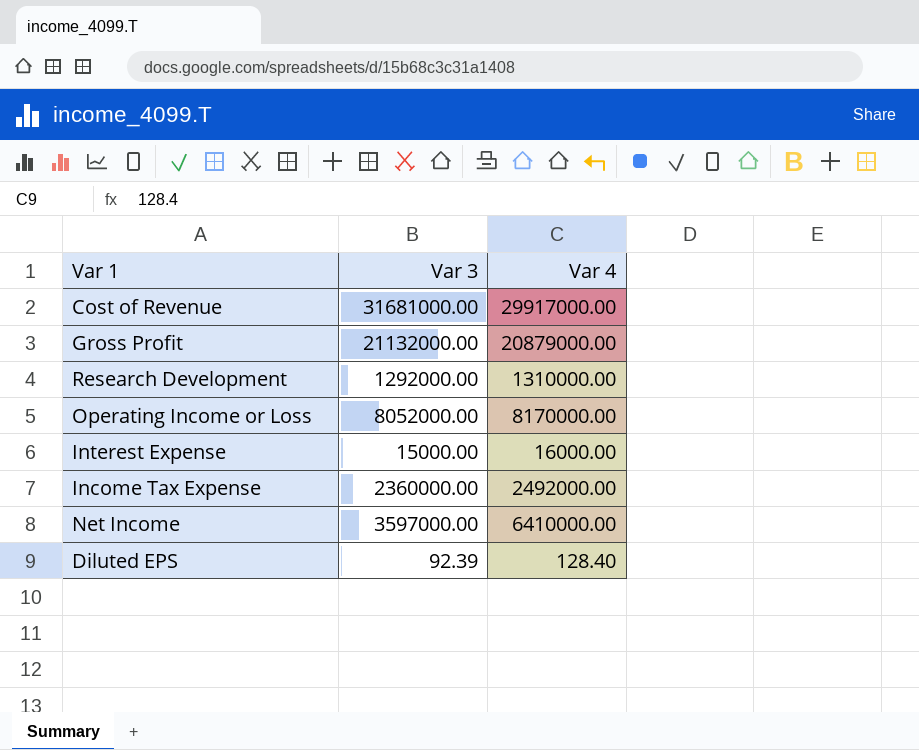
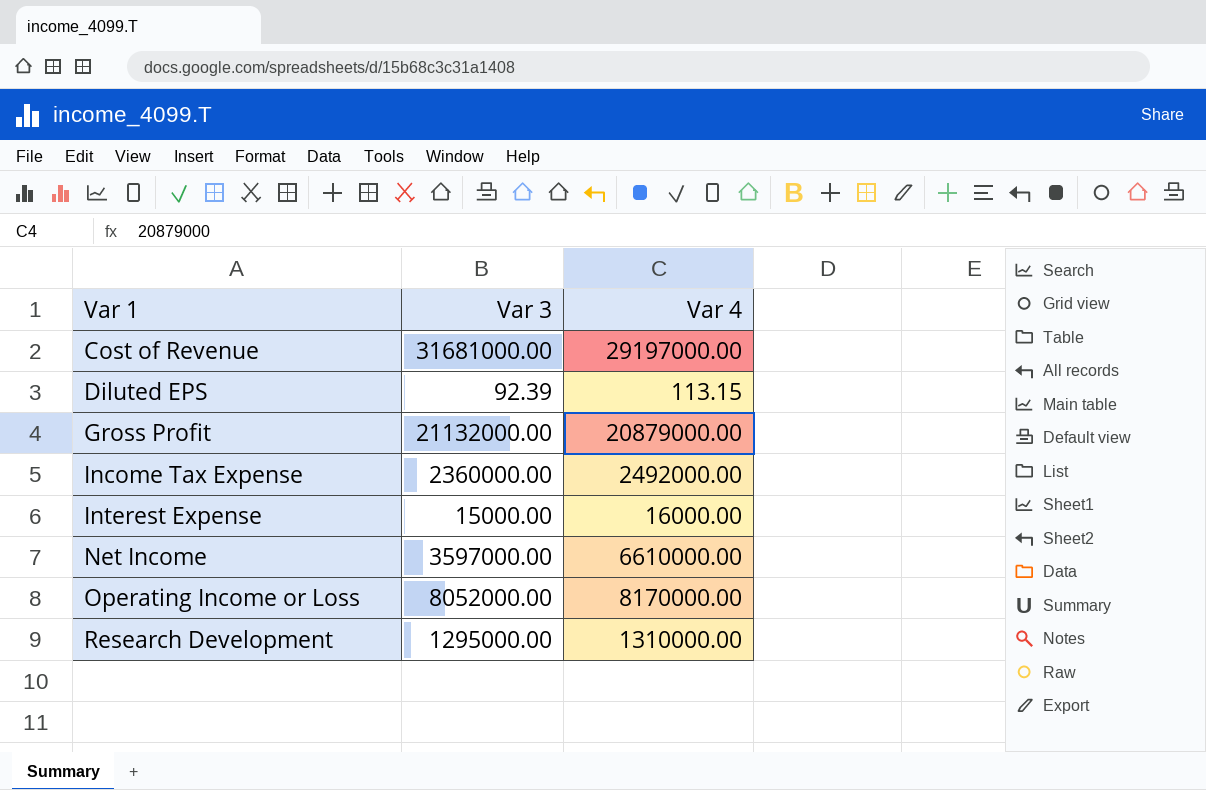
row order: none -> Var 1 ascending
Cost of Revenue | Var 4: 29917000.00 -> 29197000.00
Diluted EPS | Var 4: 128.40 -> 113.15
Net Income | Var 4: 6410000.00 -> 6610000.00
Research Development | Var 3: 1292000.00 -> 1295000.00

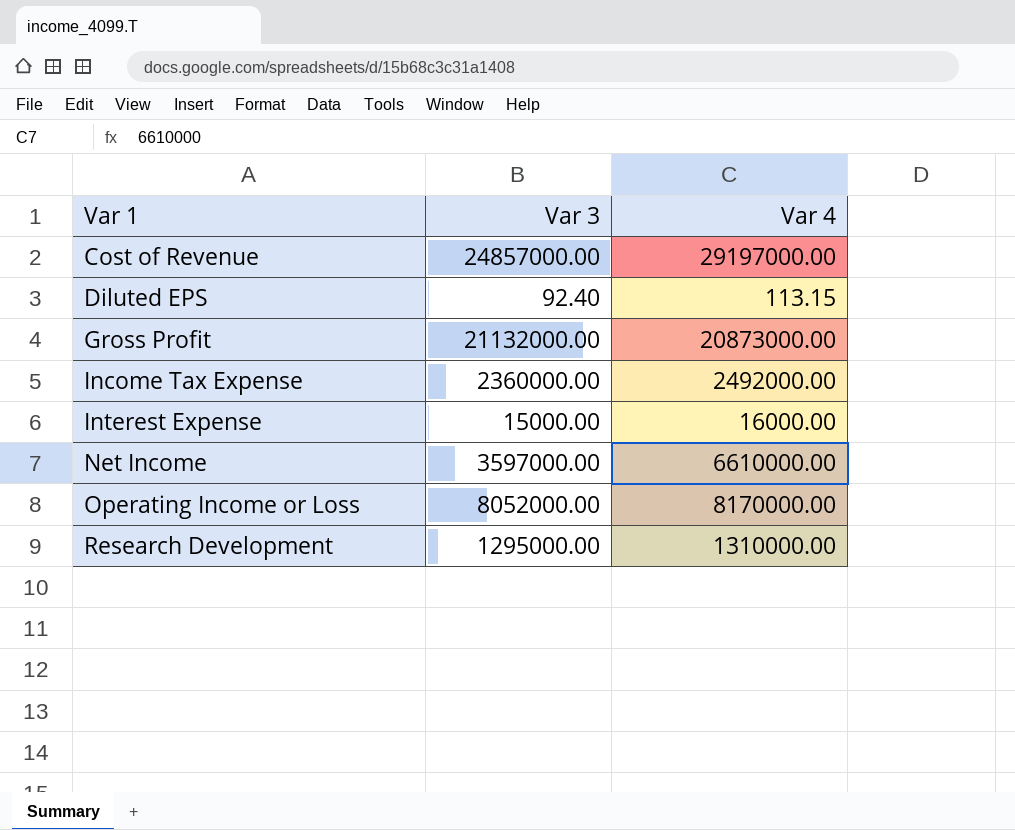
Cost of Revenue | Var 3: 31681000.00 -> 24857000.00
Diluted EPS | Var 3: 92.39 -> 92.40
Gross Profit | Var 4: 20879000.00 -> 20873000.00

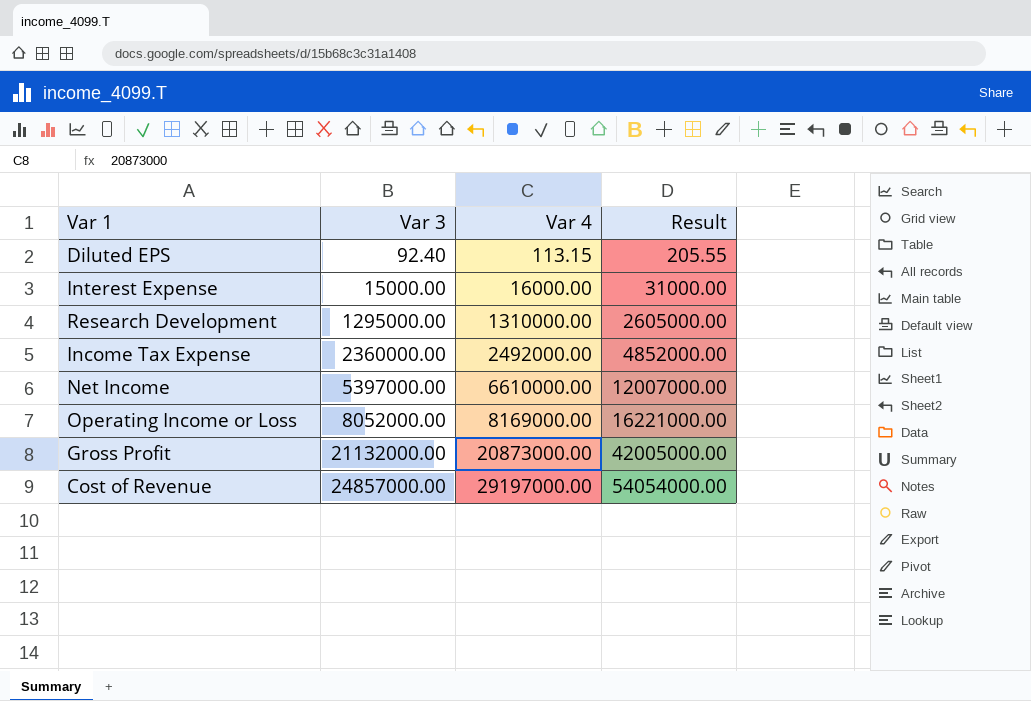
row order: Var 1 ascending -> Var 3 ascending
column Result | formula: none -> [Var 3] + [Var 4]
Net Income | Var 3: 3597000.00 -> 5397000.00
Operating Income or Loss | Var 4: 8170000.00 -> 8169000.00

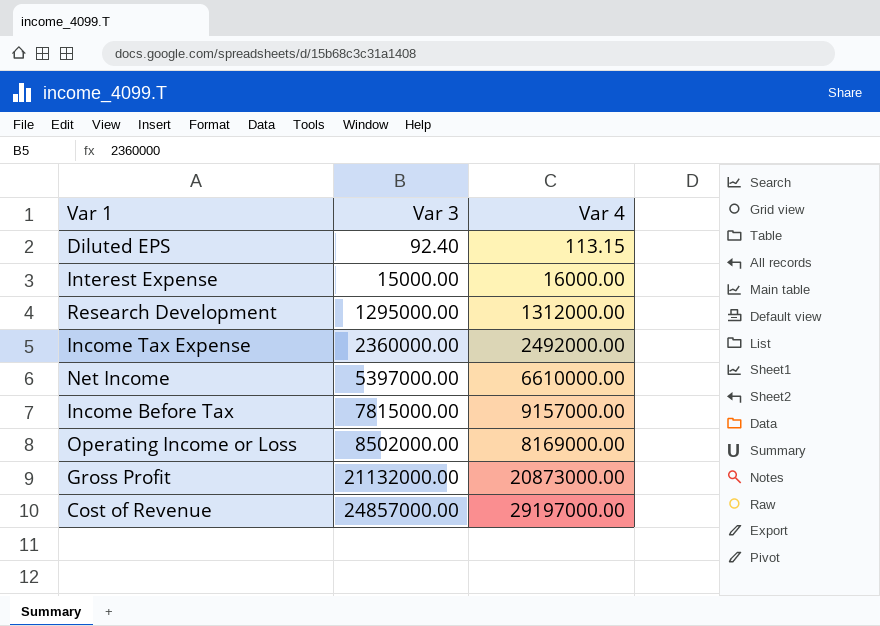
column Result | formula: [Var 3] + [Var 4] -> none
Research Development | Var 4: 1310000.00 -> 1312000.00
row Income Before Tax: none -> 7815000.00 | 9157000.00
Operating Income or Loss | Var 3: 8052000.00 -> 8502000.00

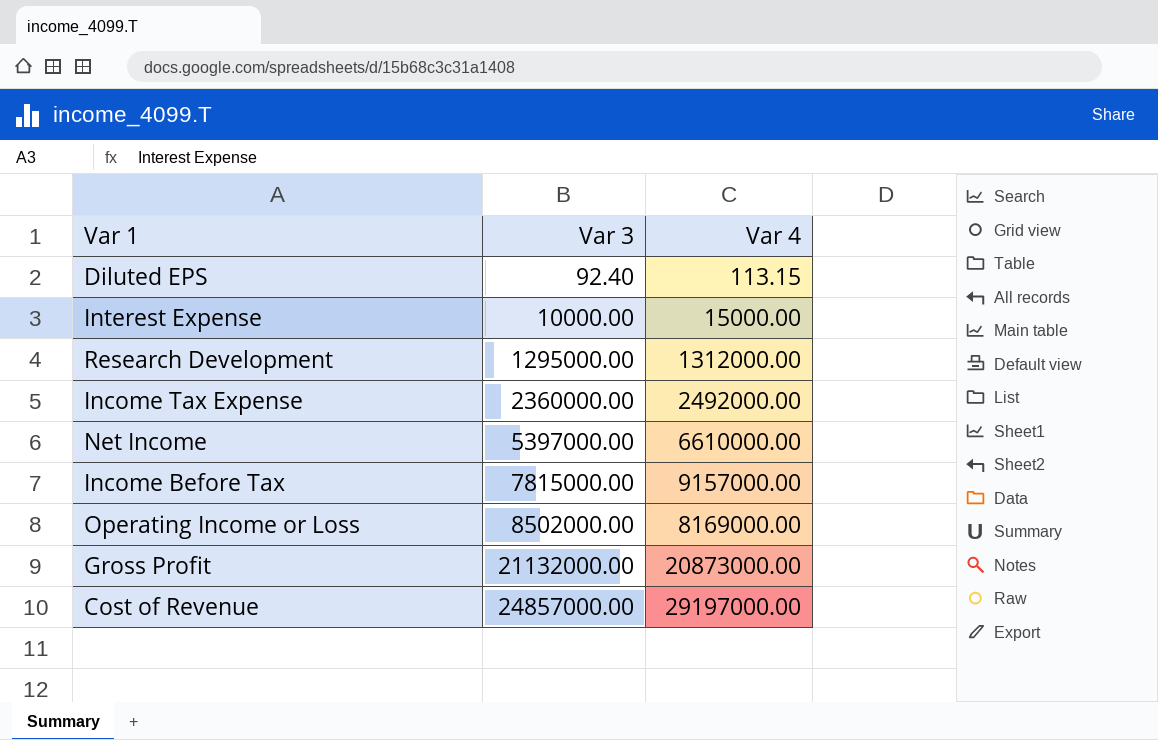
Interest Expense | Var 3: 15000.00 -> 10000.00
Interest Expense | Var 4: 16000.00 -> 15000.00

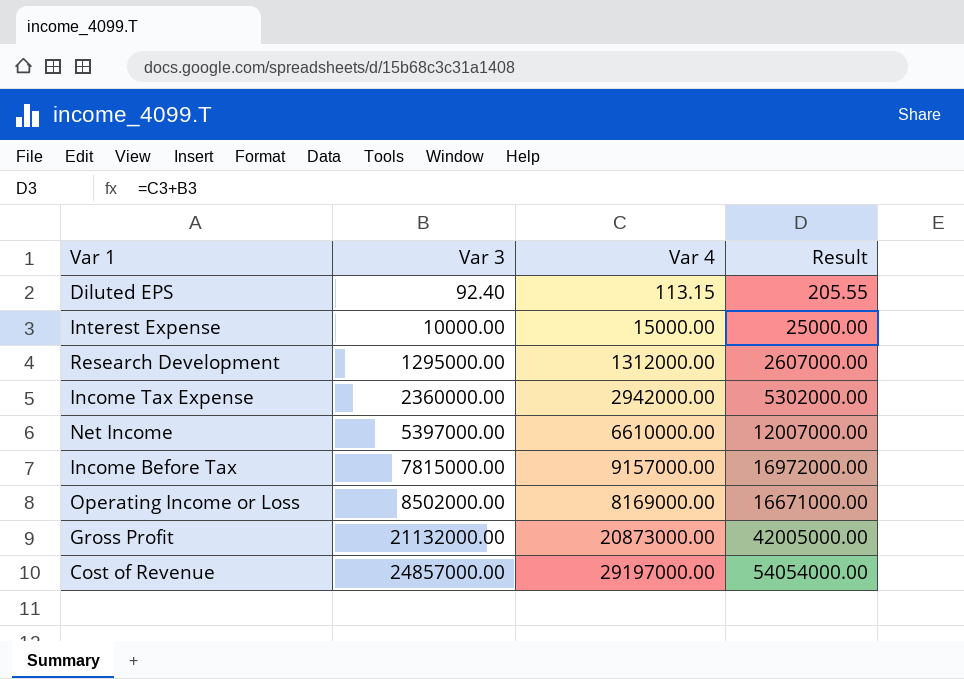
column Result | formula: none -> [Var 3] + [Var 4]
Income Tax Expense | Var 4: 2492000.00 -> 2942000.00

